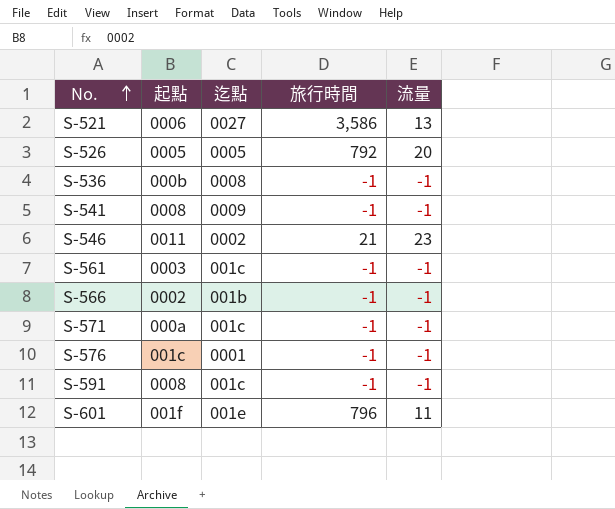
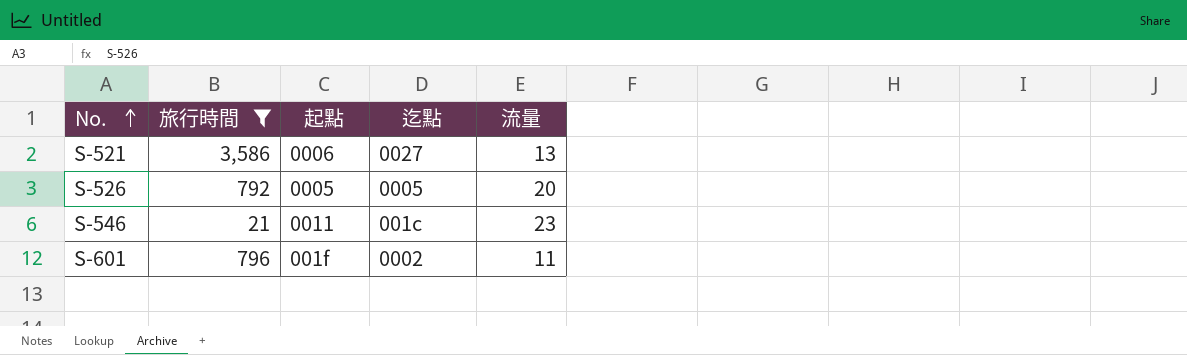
filter: none -> 旅行時間 != -1
column 旅行時間 | position: 4 -> 2
S-546 | 迄點: 0002 -> 001c
S-601 | 迄點: 001e -> 0002

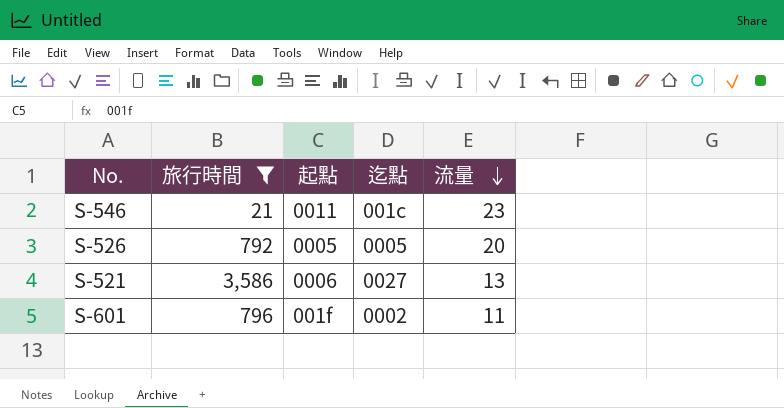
row order: No. ascending -> 流量 descending

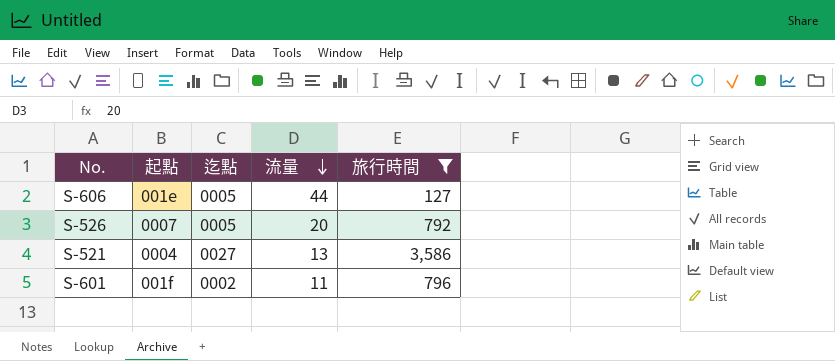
column 旅行時間 | position: 2 -> 5
row S-546: 21 | 0011 | 001c | 23 -> none
row S-606: none -> 001e | 0005 | 44 | 127
S-526 | 起點: 0005 -> 0007
S-521 | 起點: 0006 -> 0004

